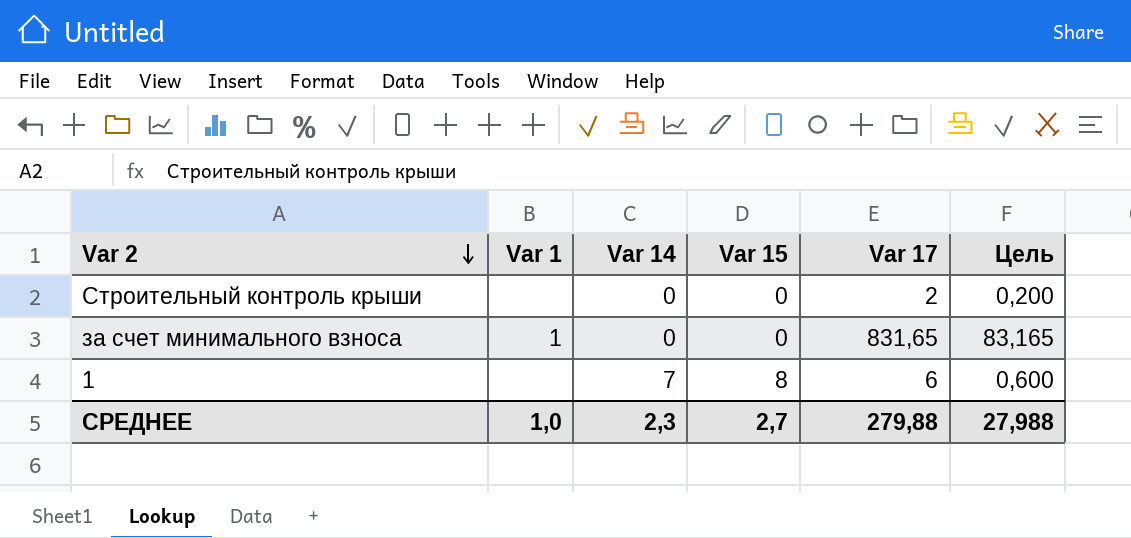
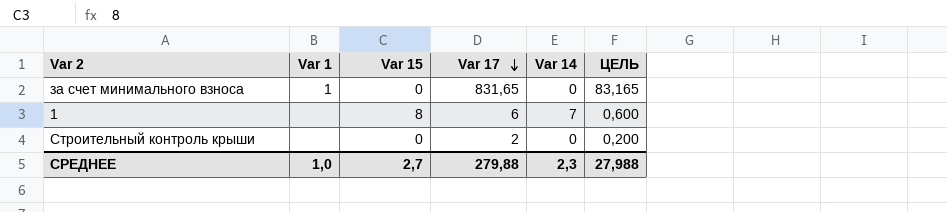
row order: Var 2 descending -> Var 17 descending
column Var 14 | position: 3 -> 5
column name: Цель -> ЦЕЛЬ

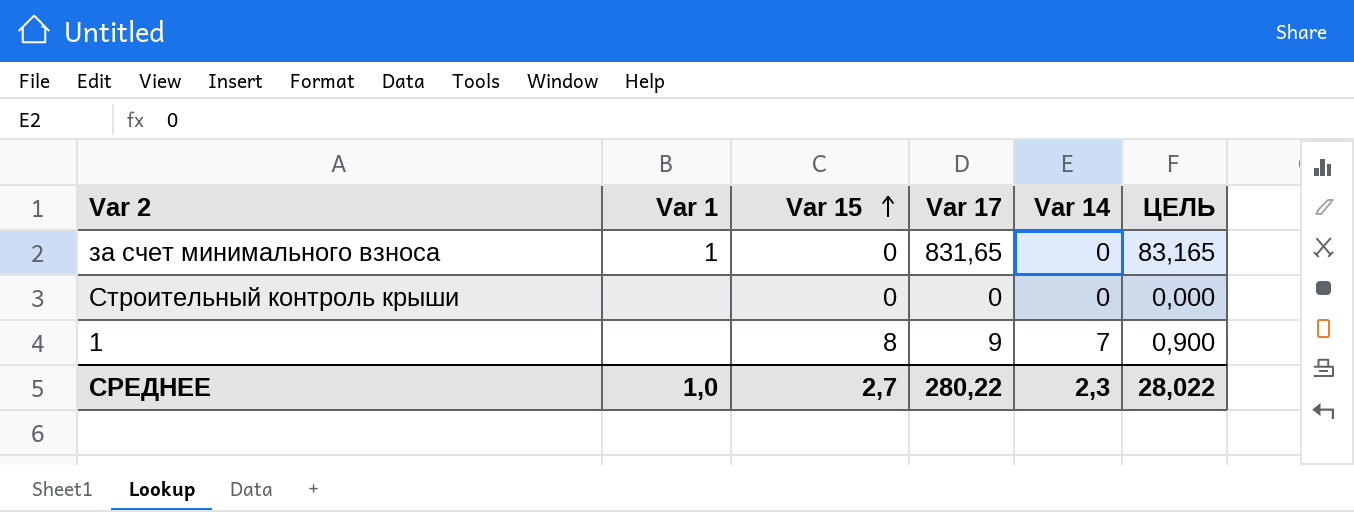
row order: Var 17 descending -> Var 15 ascending
Строительный контроль крыши | Var 17: 2 -> 0
Строительный контроль крыши | ЦЕЛЬ: 0,200 -> 0,000
1 | Var 17: 6 -> 9
1 | ЦЕЛЬ: 0,600 -> 0,900
СРЕДНЕЕ | Var 17: 279,88 -> 280,22
СРЕДНЕЕ | ЦЕЛЬ: 27,988 -> 28,022

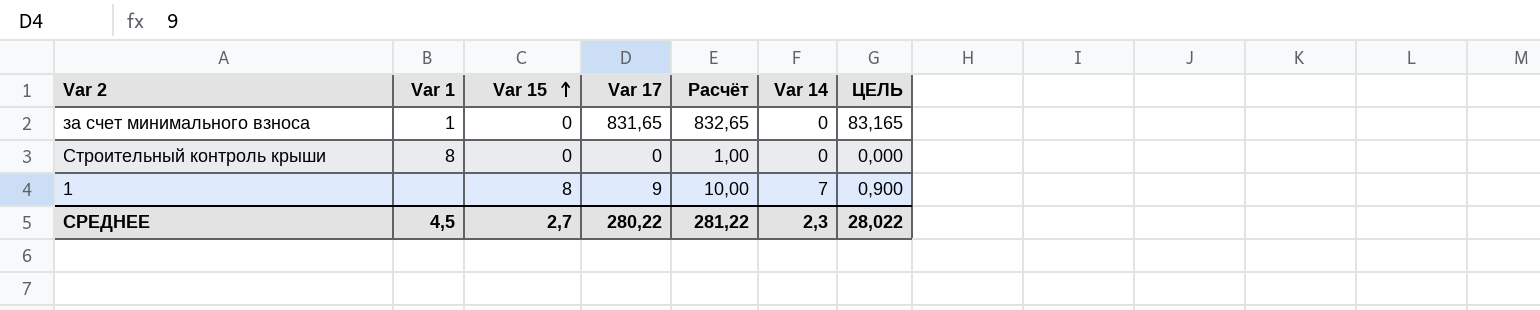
column Расчёт | formula: none -> [Var 17] + 1
Строительный контроль крыши | Var 1: none -> 8
СРЕДНЕЕ | Var 1: 1,0 -> 4,5

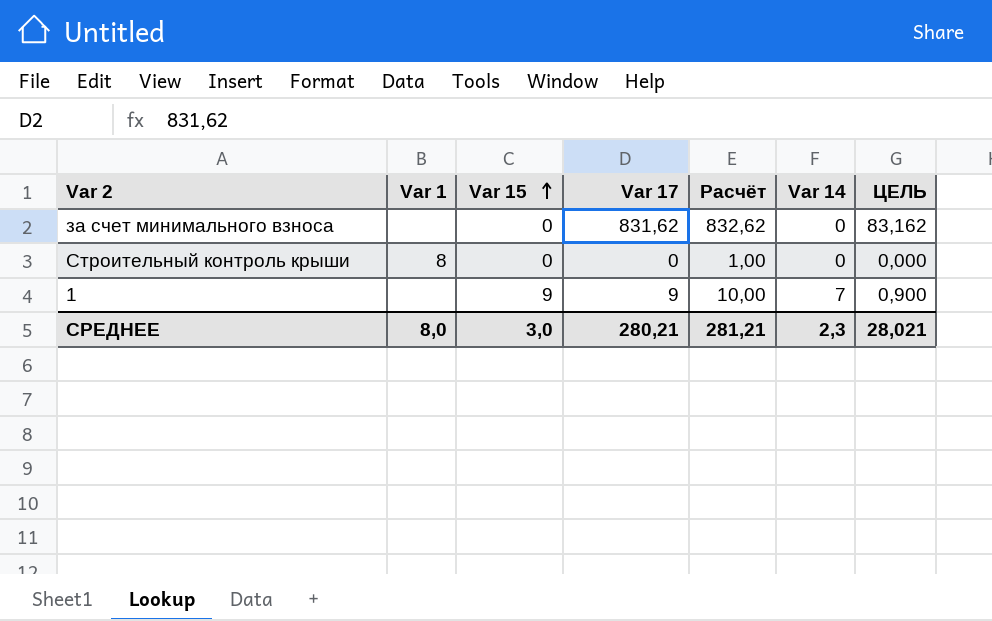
за счет минимального взноса | Var 1: 1 -> none
за счет минимального взноса | Var 17: 831,65 -> 831,62
за счет минимального взноса | Расчёт: 832,65 -> 832,62
за счет минимального взноса | ЦЕЛЬ: 83,165 -> 83,162
1 | Var 15: 8 -> 9
СРЕДНЕЕ | Var 1: 4,5 -> 8,0
СРЕДНЕЕ | Var 15: 2,7 -> 3,0
СРЕДНЕЕ | Var 17: 280,22 -> 280,21
СРЕДНЕЕ | Расчёт: 281,22 -> 281,21
СРЕДНЕЕ | ЦЕЛЬ: 28,022 -> 28,021

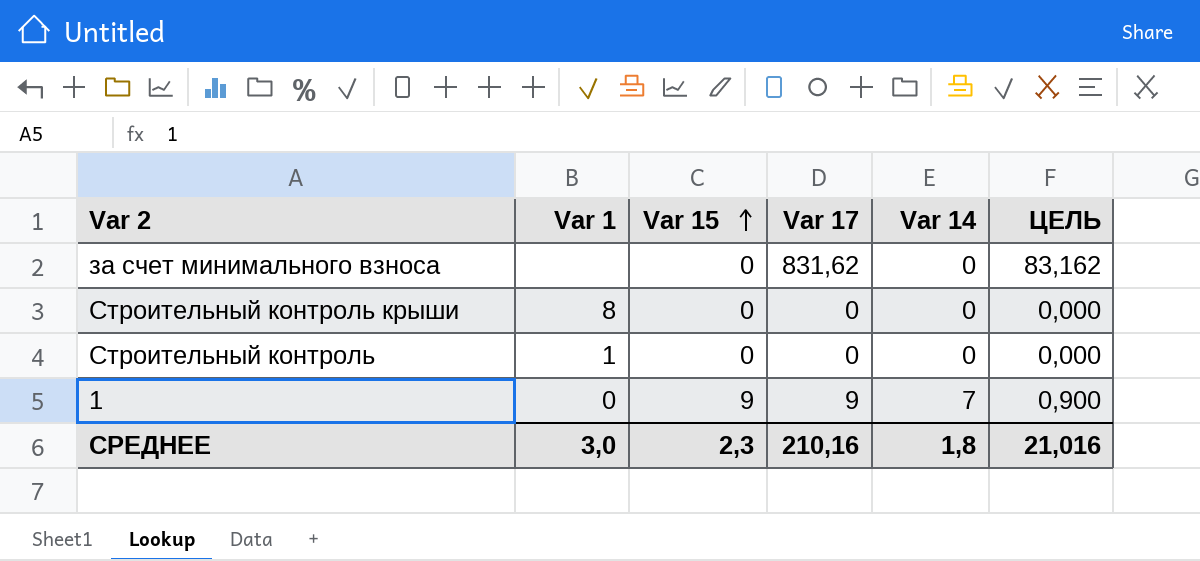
column Расчёт | formula: [Var 17] + 1 -> none
row Строительный контроль: none -> 1 | 0 | 0 | 0 | 0,000
1 | Var 1: none -> 0
СРЕДНЕЕ | Var 1: 8,0 -> 3,0
СРЕДНЕЕ | Var 15: 3,0 -> 2,3
СРЕДНЕЕ | Var 17: 280,21 -> 210,16
СРЕДНЕЕ | Var 14: 2,3 -> 1,8
СРЕДНЕЕ | ЦЕЛЬ: 28,021 -> 21,016

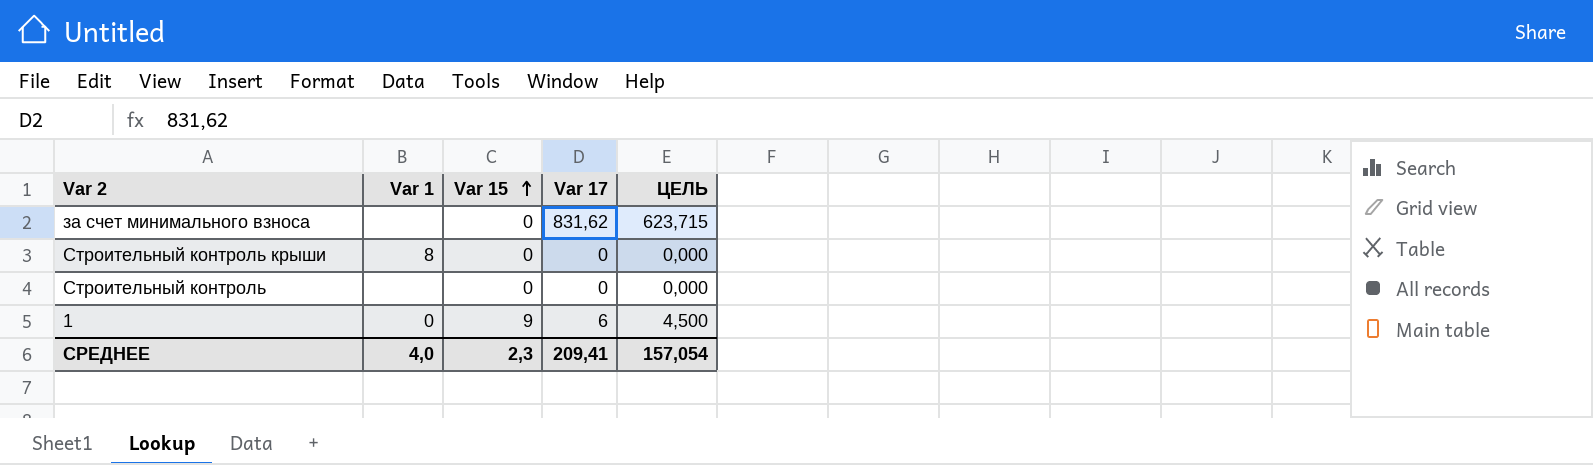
column Var 14 | position: 5 -> none
column ЦЕЛЬ | formula: [Var 17] * 0,1 -> [Var 17] * 0,75
Строительный контроль | Var 1: 1 -> none
1 | Var 17: 9 -> 6
СРЕДНЕЕ | Var 1: 3,0 -> 4,0
СРЕДНЕЕ | Var 17: 210,16 -> 209,41
СРЕДНЕЕ | ЦЕЛЬ: 21,016 -> 157,054

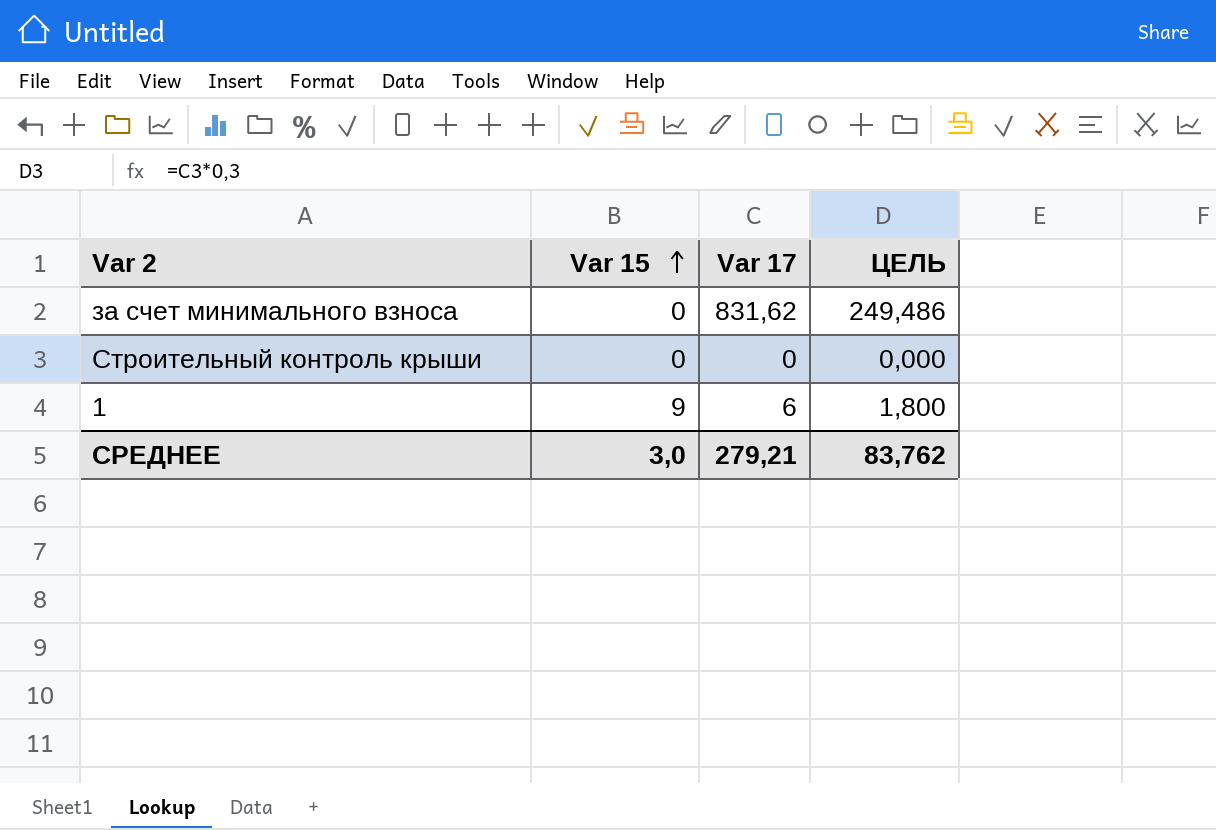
column Var 1 | position: 2 -> none
column ЦЕЛЬ | formula: [Var 17] * 0,75 -> [Var 17] * 0,3
row Строительный контроль: none | 0 | 0 | 0,000 -> none
СРЕДНЕЕ | Var 15: 2,3 -> 3,0
СРЕДНЕЕ | Var 17: 209,41 -> 279,21
СРЕДНЕЕ | ЦЕЛЬ: 157,054 -> 83,762

